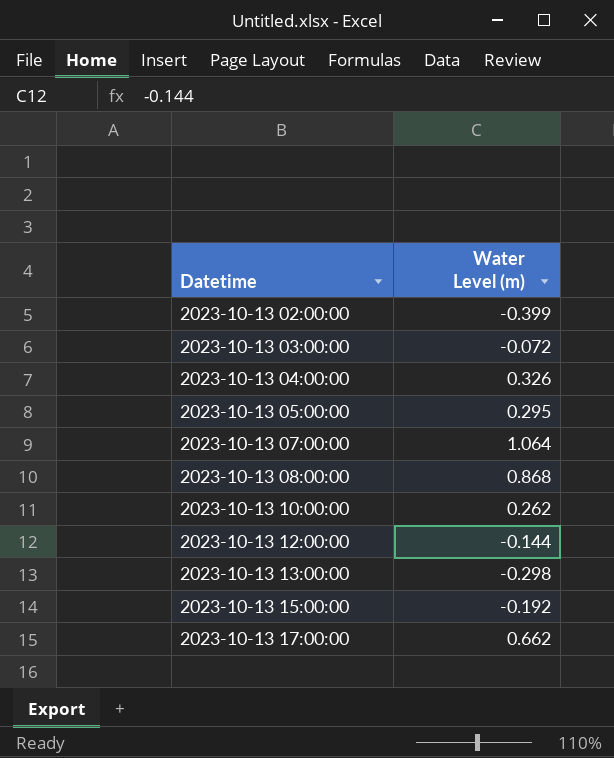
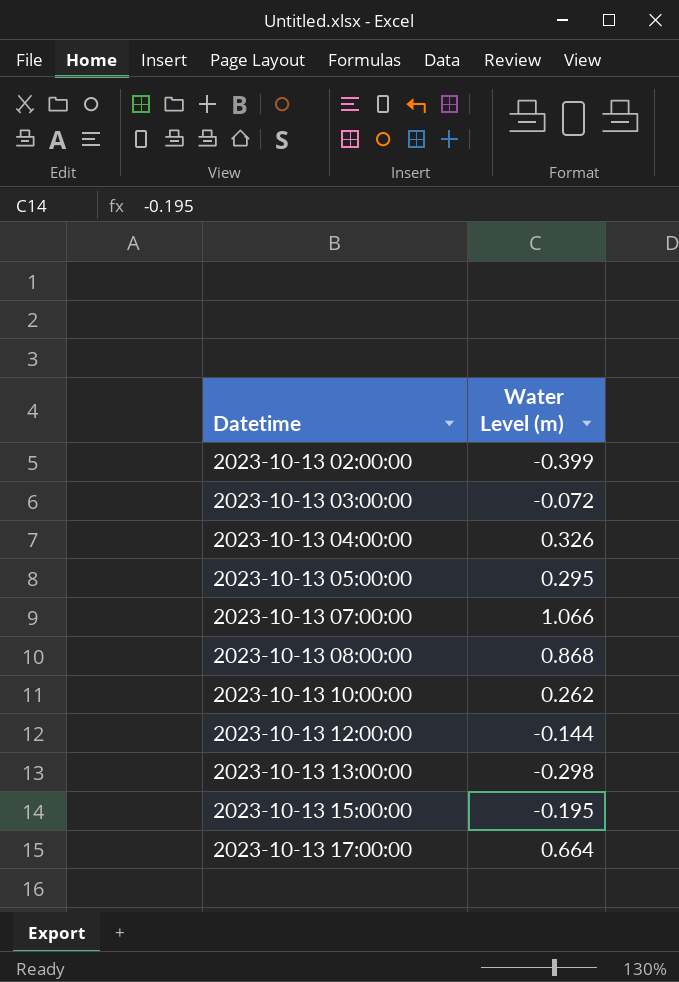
2023-10-13 07:00:00 | Water Level (m): 1.064 -> 1.066
2023-10-13 15:00:00 | Water Level (m): -0.192 -> -0.195
2023-10-13 17:00:00 | Water Level (m): 0.662 -> 0.664

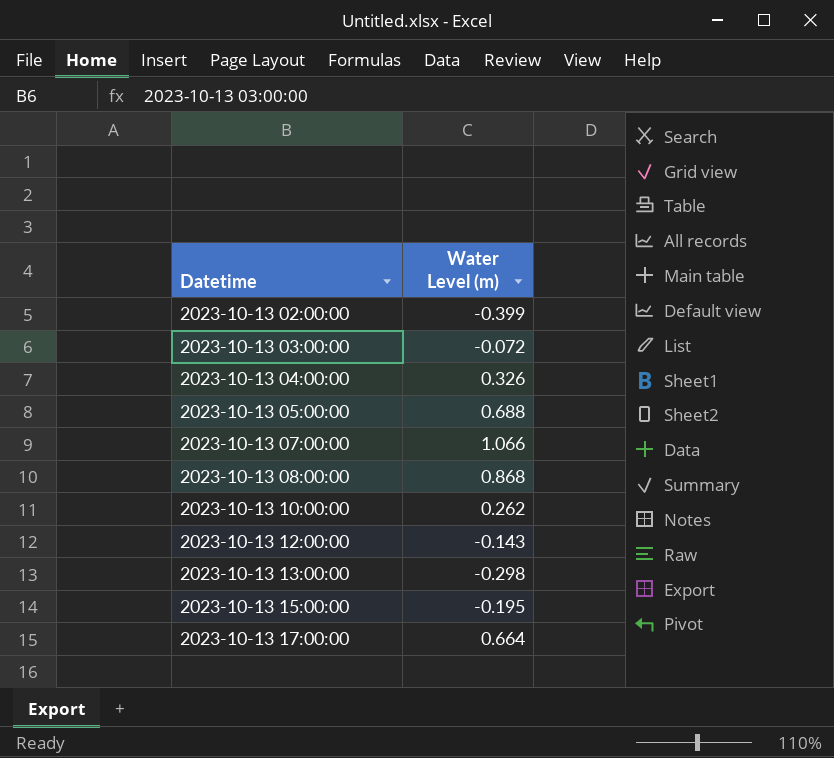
2023-10-13 05:00:00 | Water Level (m): 0.295 -> 0.688
2023-10-13 12:00:00 | Water Level (m): -0.144 -> -0.143

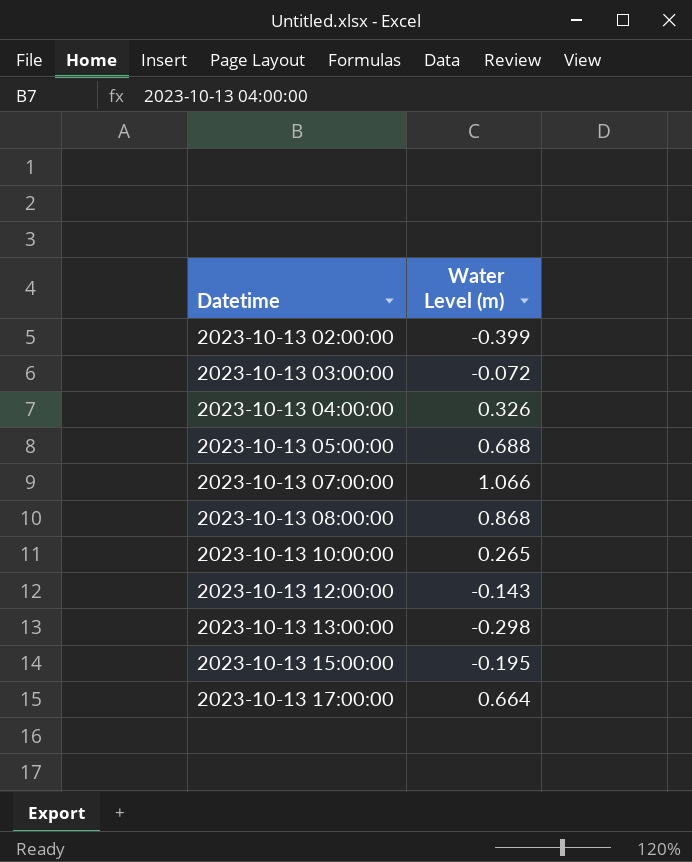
2023-10-13 10:00:00 | Water Level (m): 0.262 -> 0.265

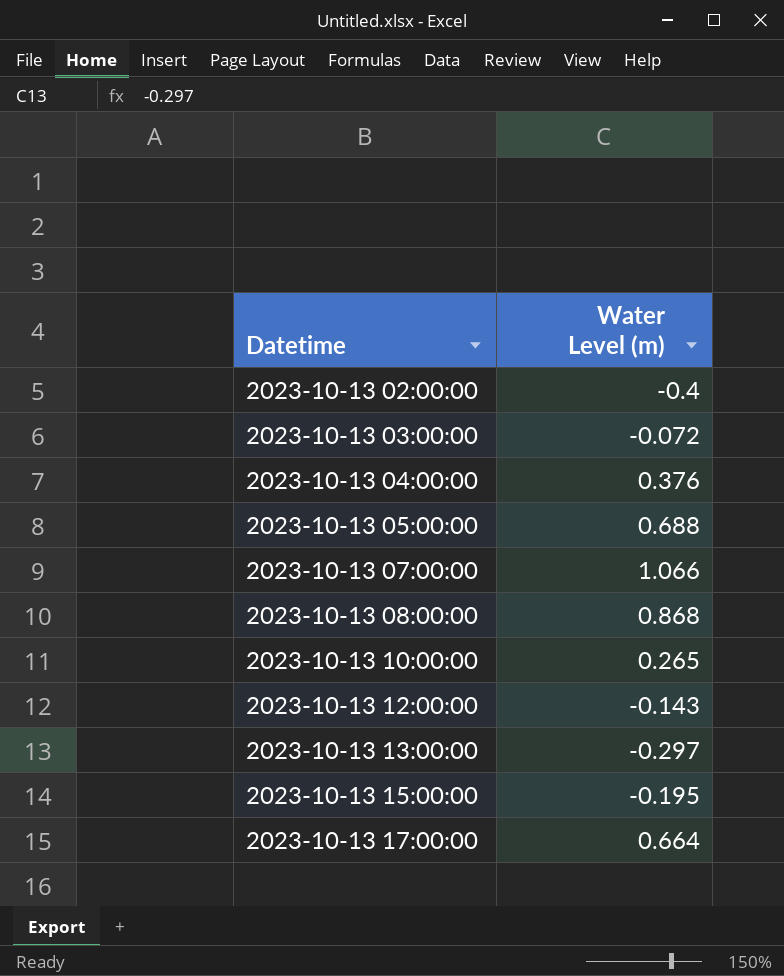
2023-10-13 02:00:00 | Water Level (m): -0.399 -> -0.4
2023-10-13 04:00:00 | Water Level (m): 0.326 -> 0.376
2023-10-13 13:00:00 | Water Level (m): -0.298 -> -0.297

